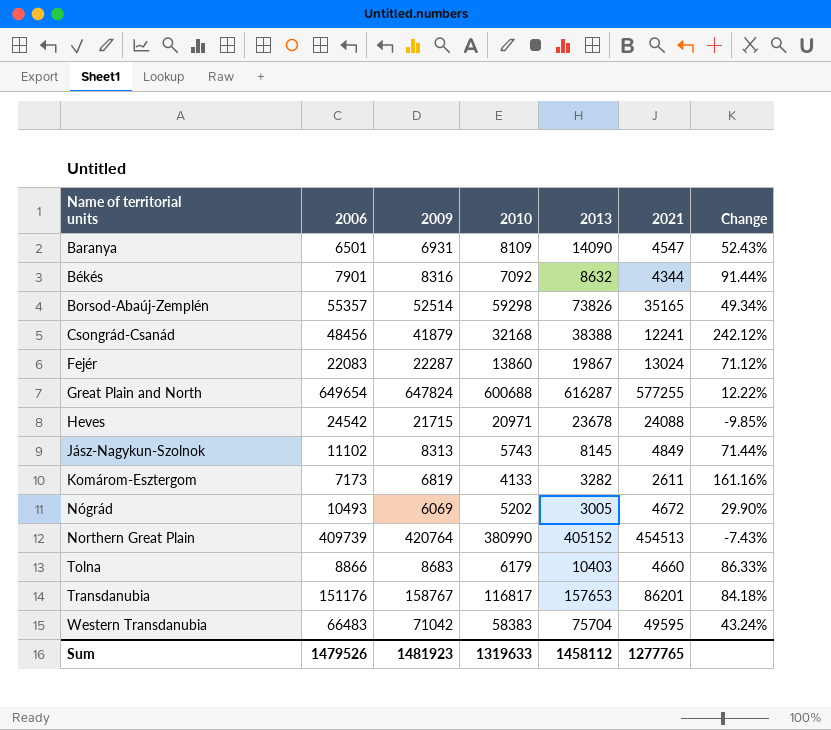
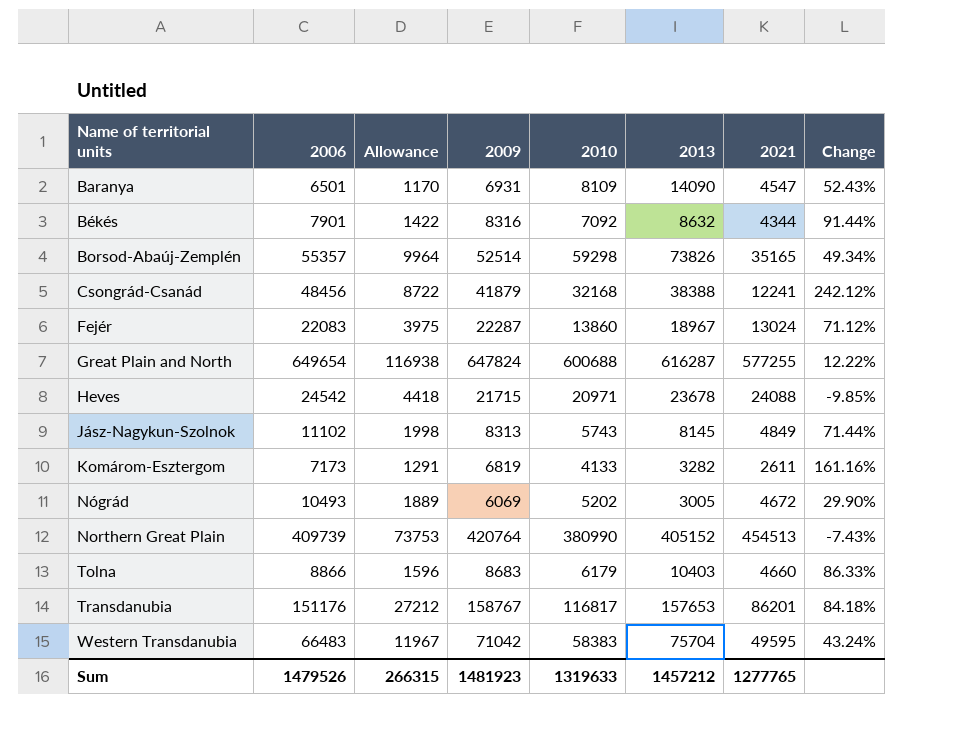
column Allowance | formula: none -> [2006] * 0.18
Fejér | 2013: 19867 -> 18967
Sum | 2013: 1458112 -> 1457212

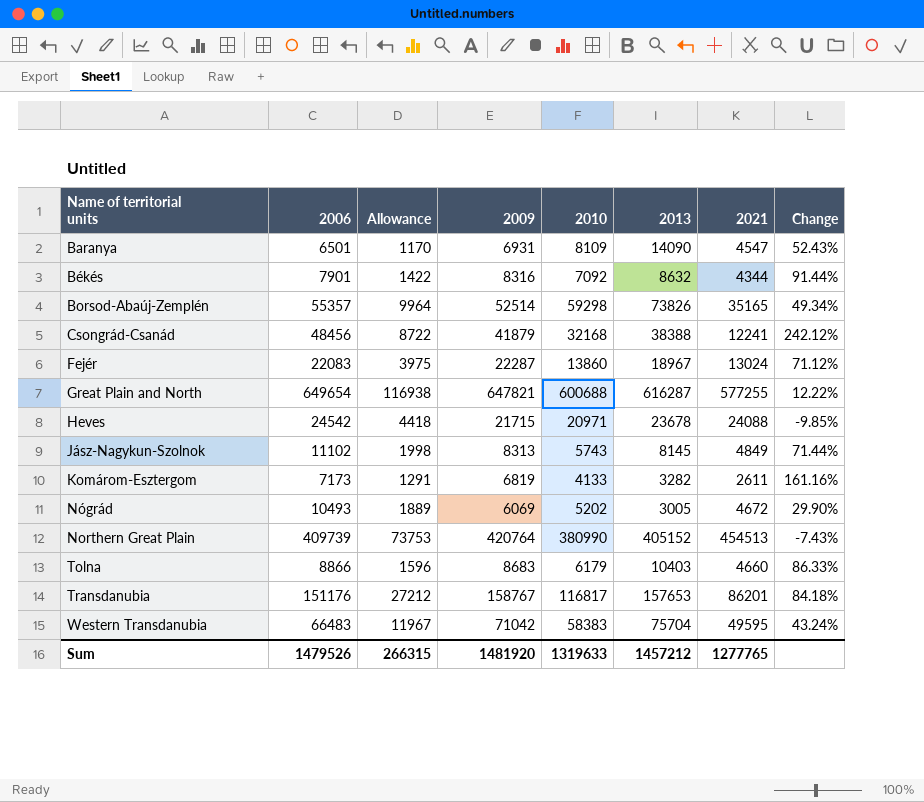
Great Plain and North | 2009: 647824 -> 647821
Sum | 2009: 1481923 -> 1481920

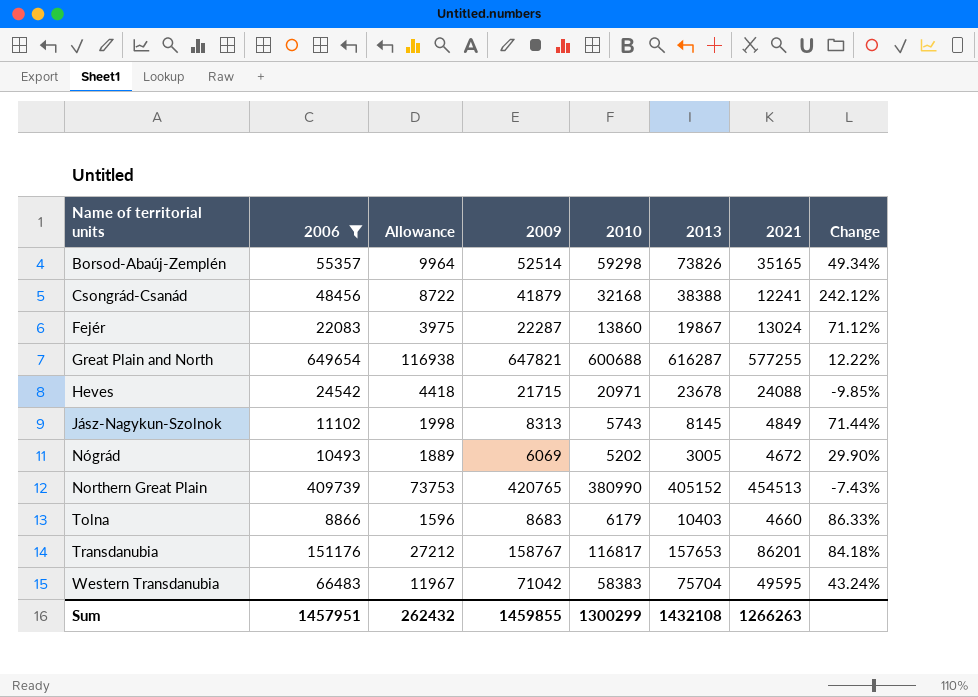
filter: none -> 2006 >= 8866
Fejér | 2013: 18967 -> 19867
Northern Great Plain | 2009: 420764 -> 420765
Sum | 2006: 1479526 -> 1457951
Sum | Allowance: 266315 -> 262432
Sum | 2009: 1481920 -> 1459855
Sum | 2010: 1319633 -> 1300299
Sum | 2013: 1457212 -> 1432108
Sum | 2021: 1277765 -> 1266263

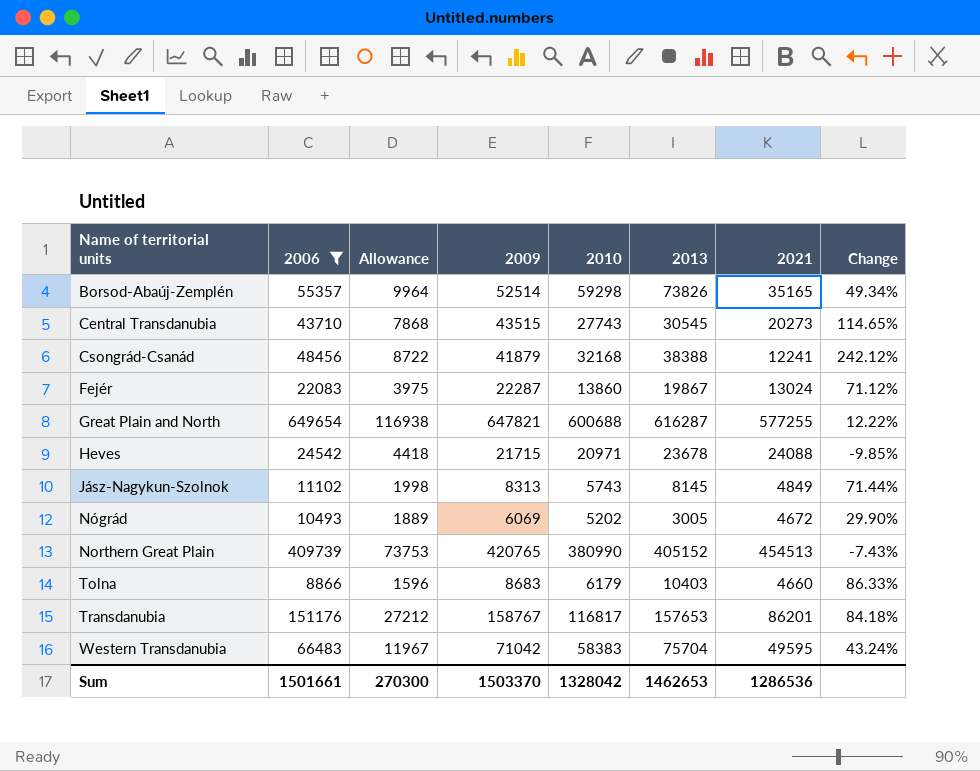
row Central Transdanubia: none -> 43710 | 7868 | 43515 | 27743 | 30545 | 20273 | 114.65%
Sum | 2006: 1457951 -> 1501661
Sum | Allowance: 262432 -> 270300
Sum | 2009: 1459855 -> 1503370
Sum | 2010: 1300299 -> 1328042
Sum | 2013: 1432108 -> 1462653
Sum | 2021: 1266263 -> 1286536

